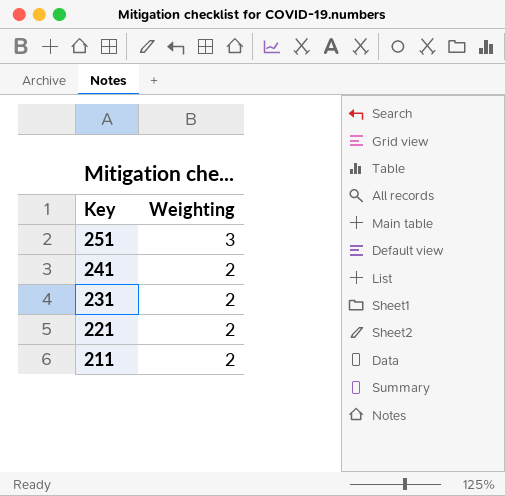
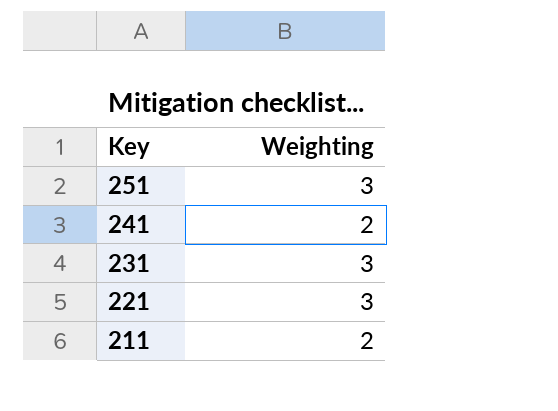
231 | Weighting: 2 -> 3
221 | Weighting: 2 -> 3

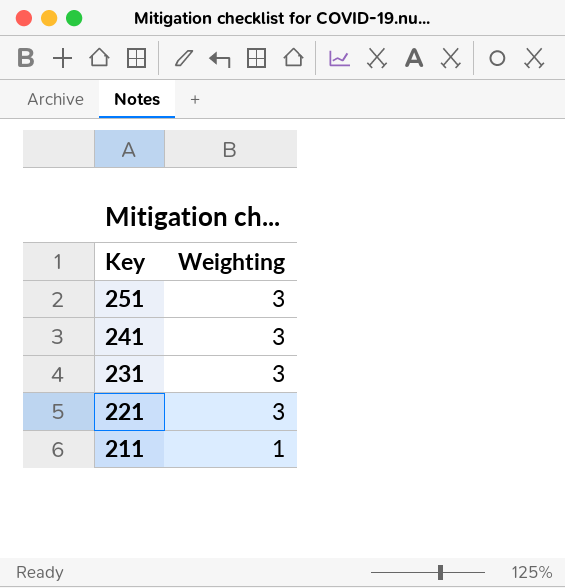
241 | Weighting: 2 -> 3
211 | Weighting: 2 -> 1

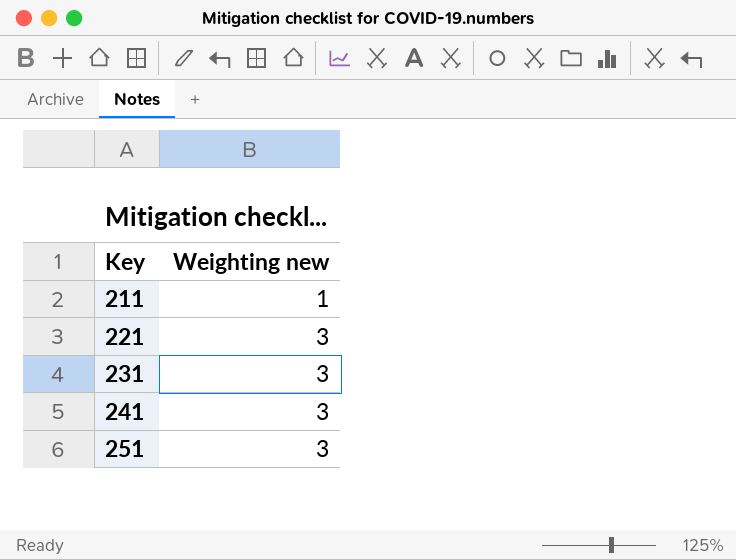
row order: Key descending -> Key ascending
column name: Weighting -> Weighting new

